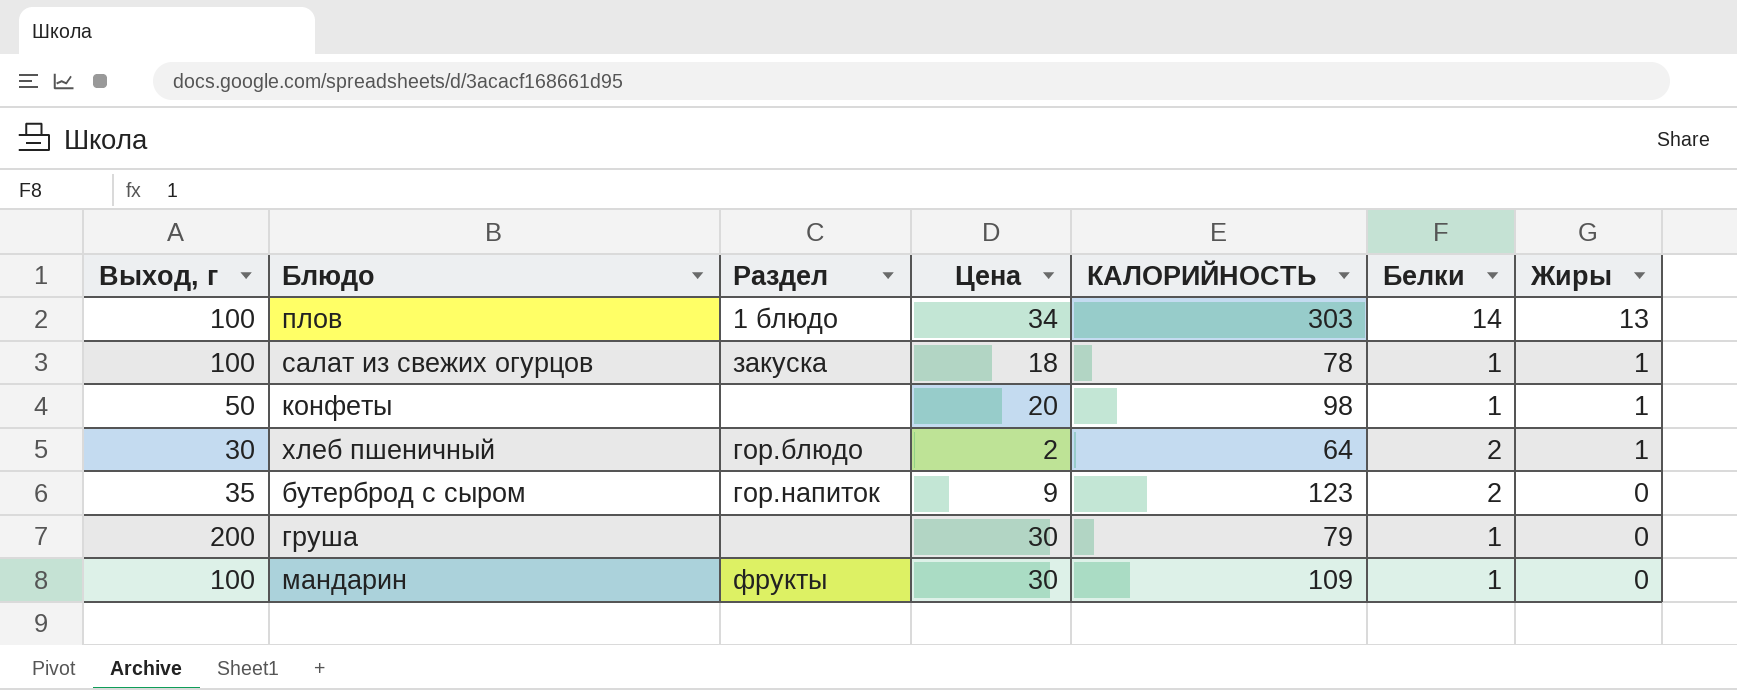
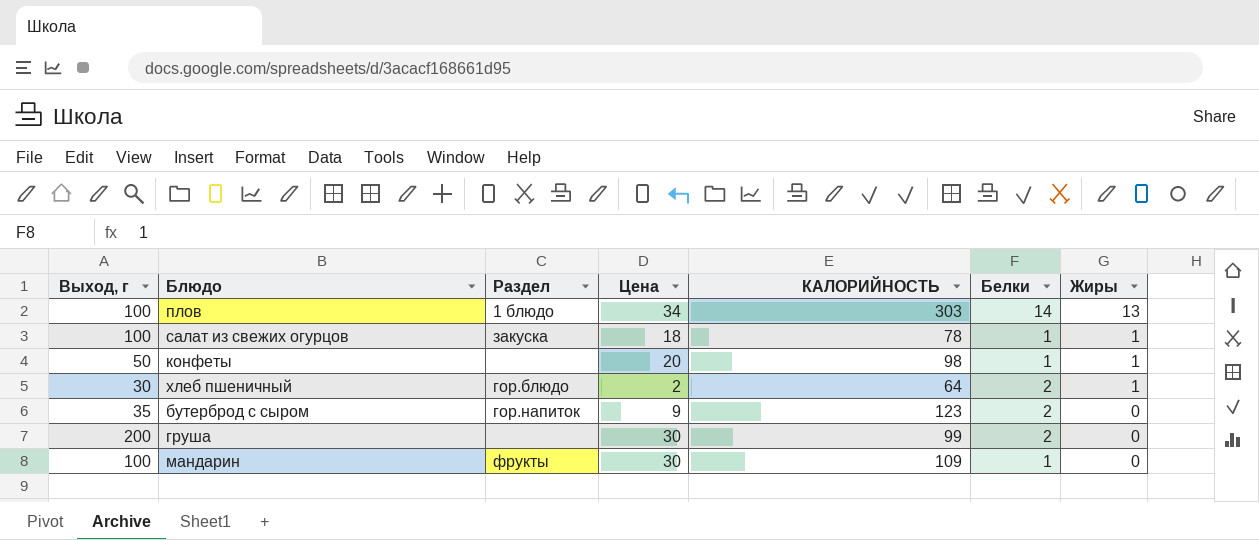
груша | КАЛОРИЙНОСТЬ: 79 -> 99
груша | Белки: 1 -> 2

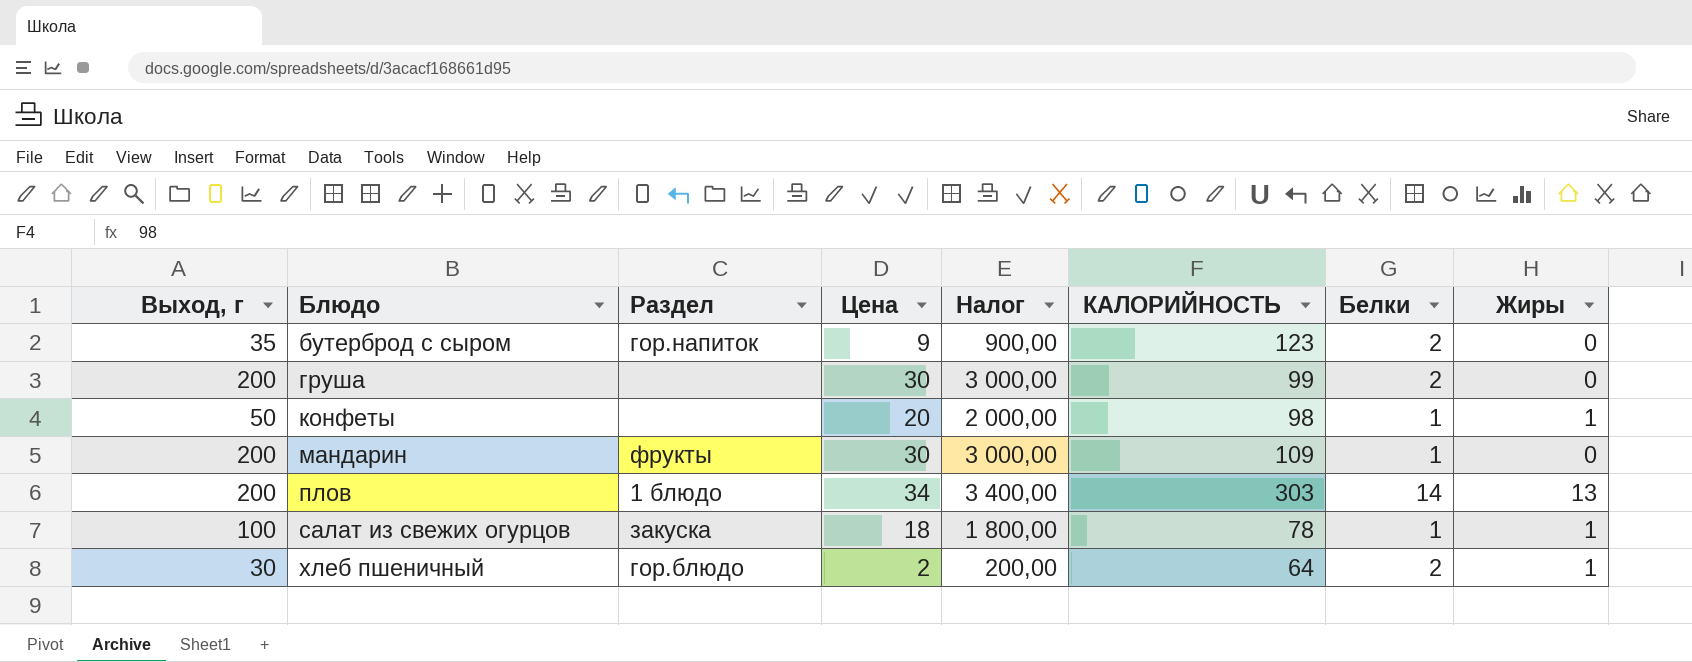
row order: Жиры descending -> Блюдо ascending
column Налог | formula: none -> [Цена] * 100
мандарин | Выход, г: 100 -> 200
плов | Выход, г: 100 -> 200

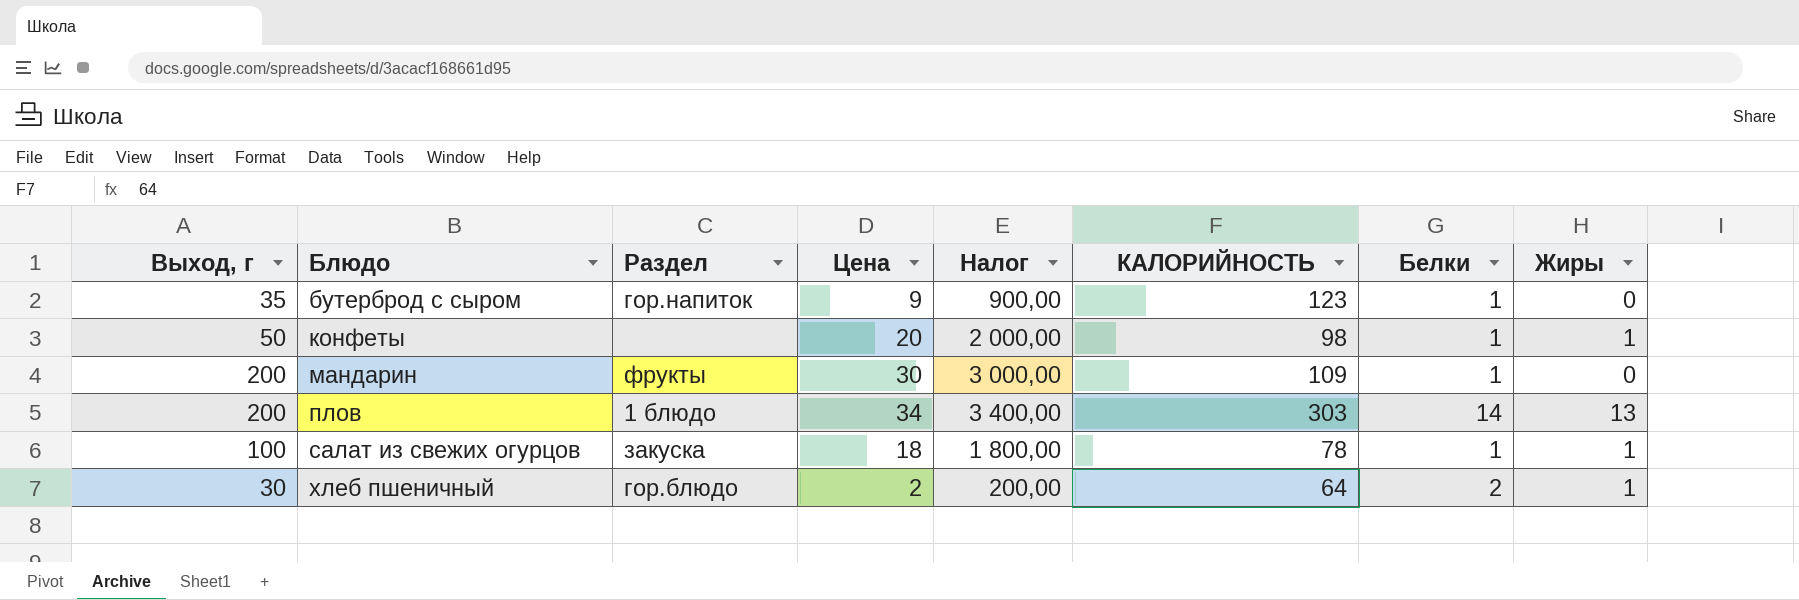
row груша: 200 | none | 30 | 3 000,00 | 99 | 2 | 0 -> none
бутерброд с сыром | Белки: 2 -> 1

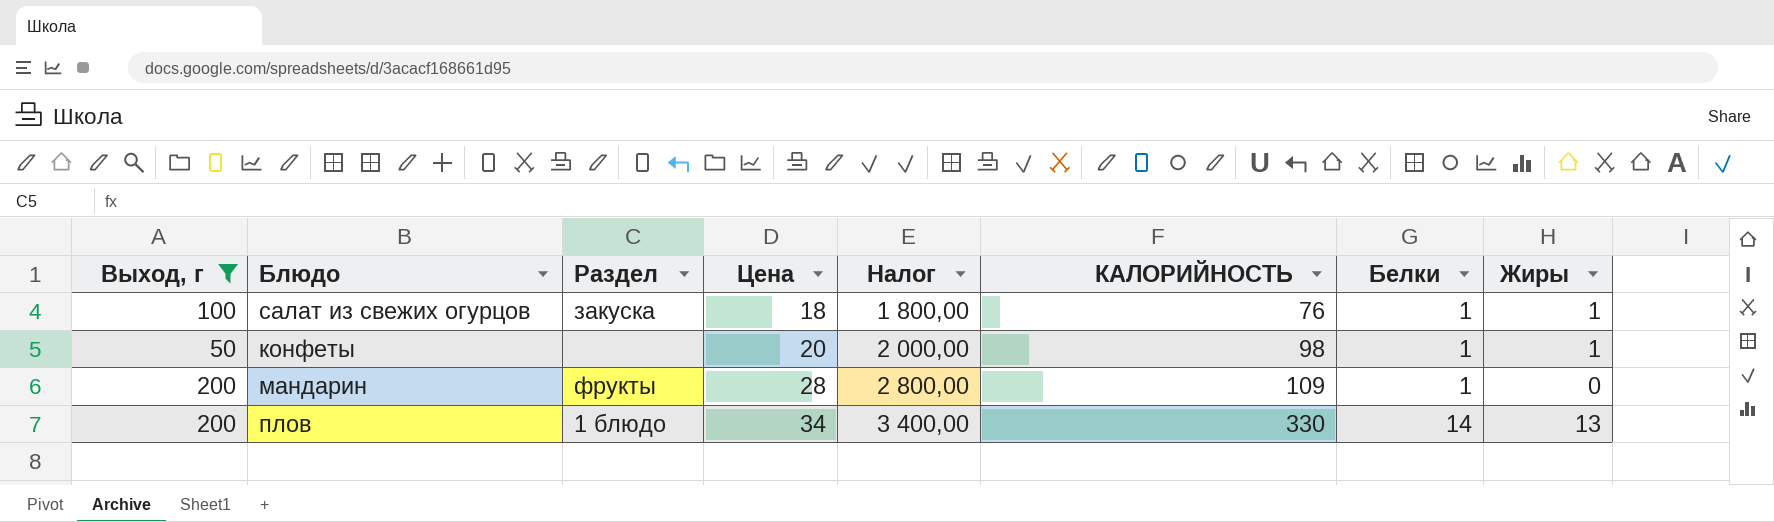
filter: none -> Выход, г >= 50
row order: Блюдо ascending -> Цена ascending
салат из свежих огурцов | КАЛОРИЙНОСТЬ: 78 -> 76
мандарин | Цена: 30 -> 28
мандарин | Налог: 3 000,00 -> 2 800,00
плов | КАЛОРИЙНОСТЬ: 303 -> 330

